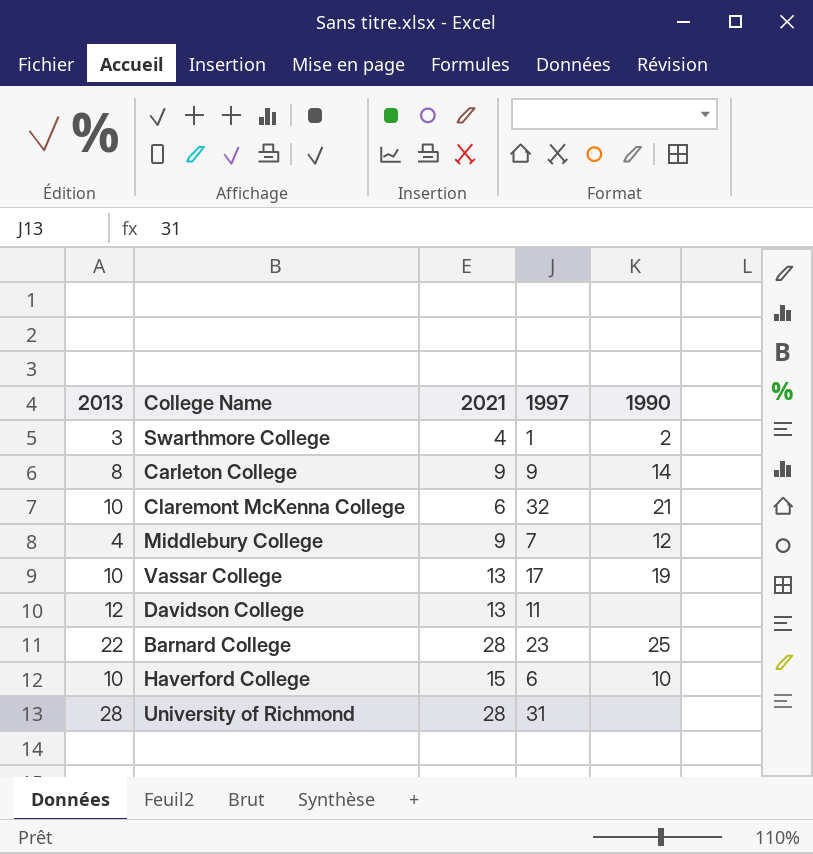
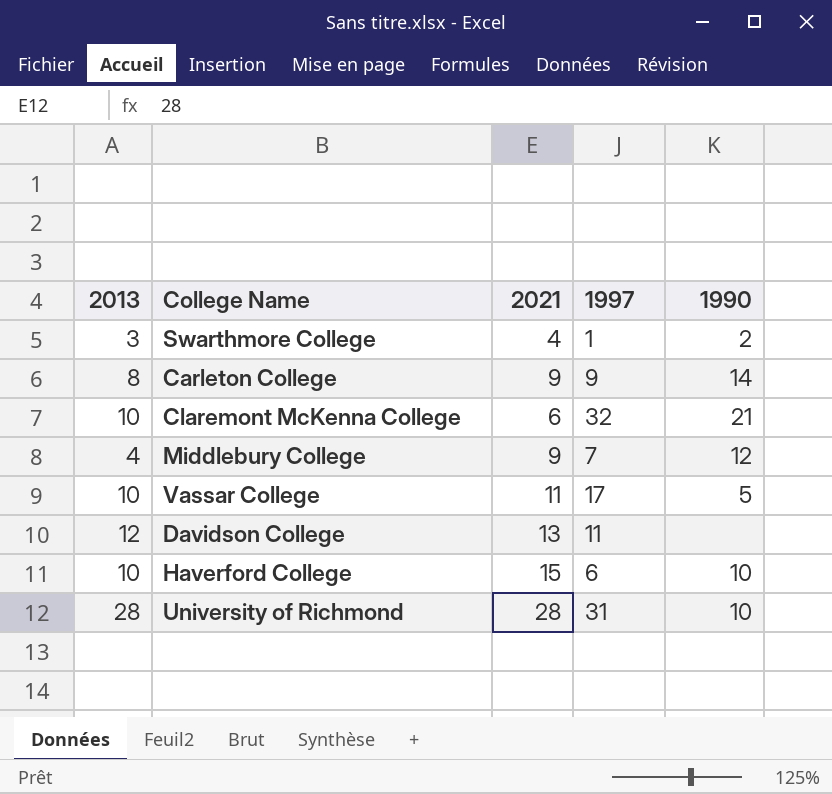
row Barnard College: 22 | 28 | 23 | 25 -> none
Vassar College | 2021: 13 -> 11
Vassar College | 1990: 19 -> 5
University of Richmond | 1990: none -> 10

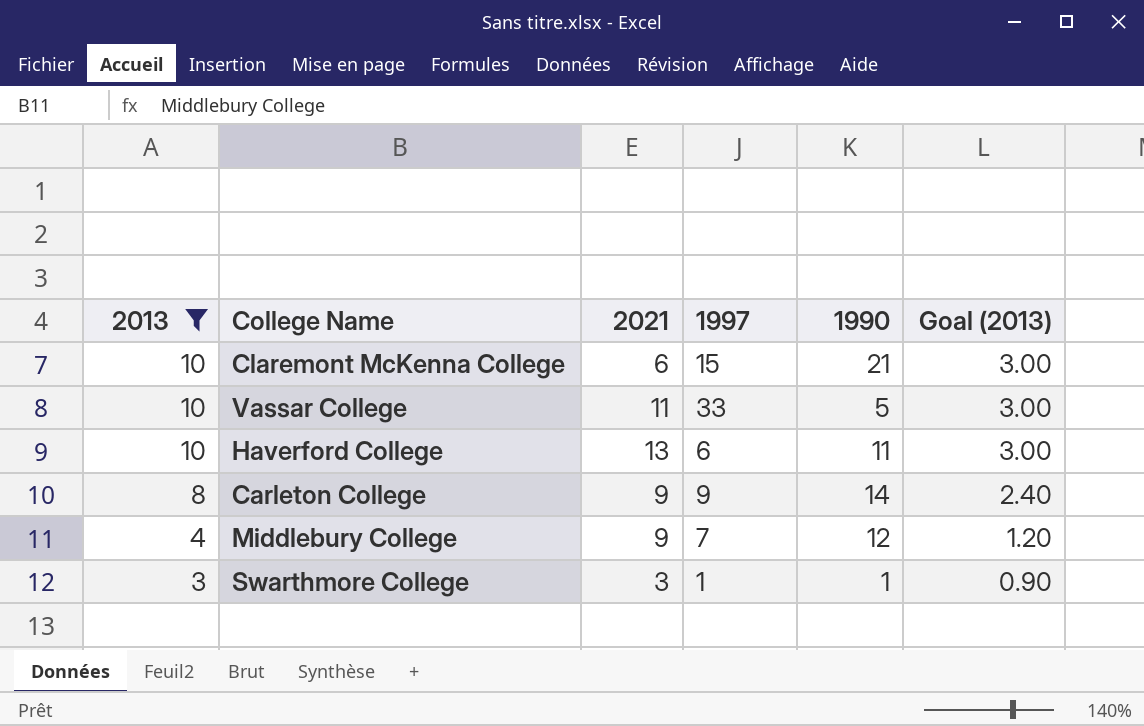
filter: none -> 2013 <= 10
row order: none -> 2013 descending
column Goal (2013) | formula: none -> [2013] * 0.3
Claremont McKenna College | 1997: 32 -> 15
Vassar College | 1997: 17 -> 33
Haverford College | 2021: 15 -> 13
Haverford College | 1990: 10 -> 11
Swarthmore College | 2021: 4 -> 3
Swarthmore College | 1990: 2 -> 1

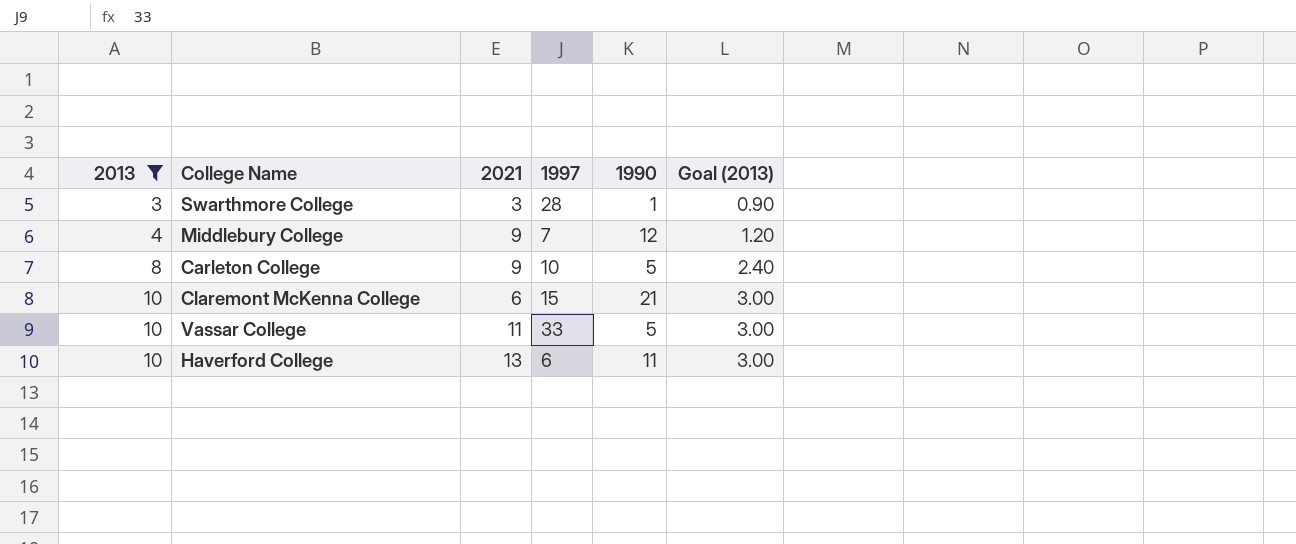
row order: 2013 descending -> 2013 ascending
Swarthmore College | 1997: 1 -> 28
Carleton College | 1997: 9 -> 10
Carleton College | 1990: 14 -> 5

